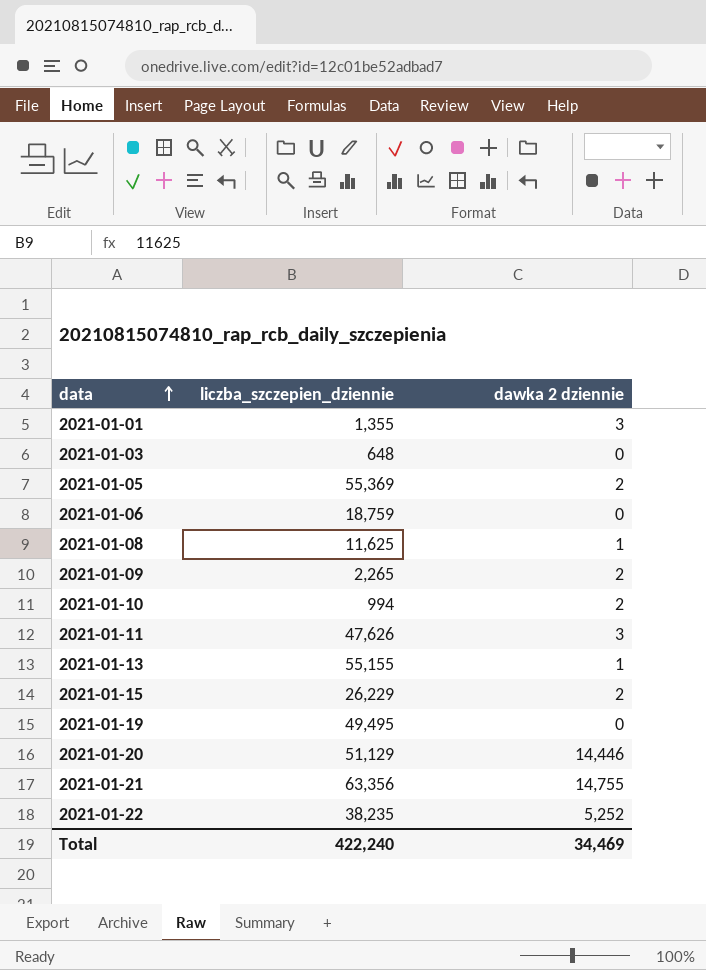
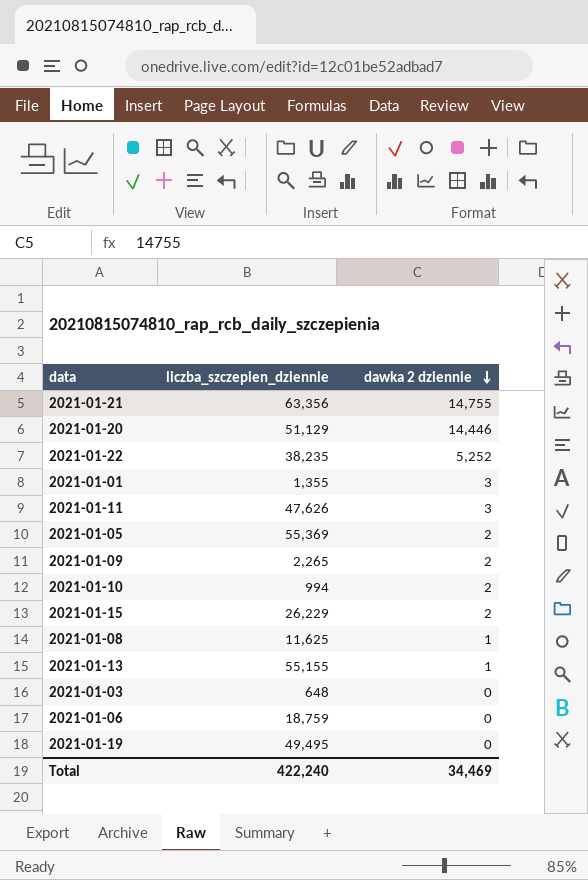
row order: data ascending -> dawka 2 dziennie descending

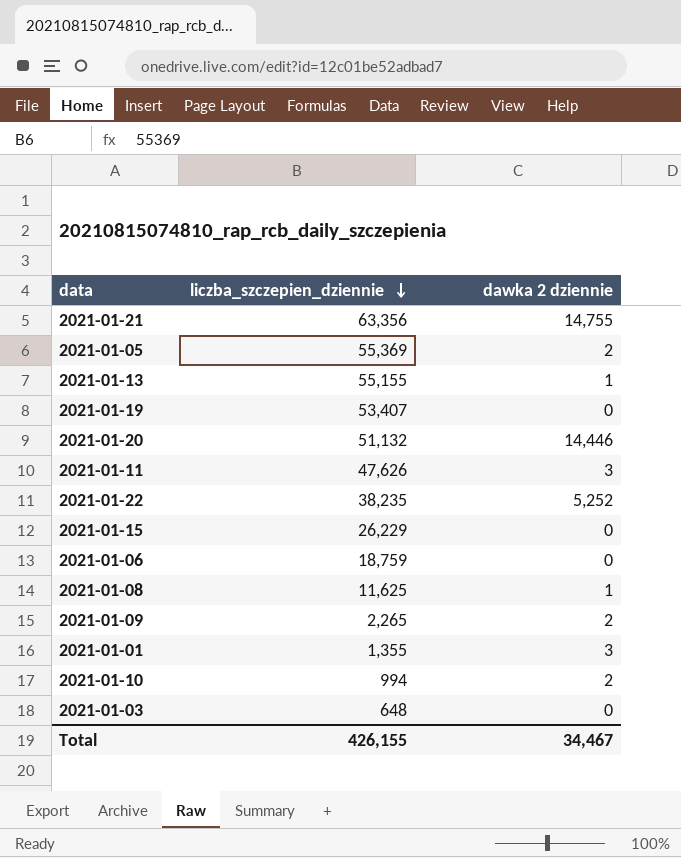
row order: dawka 2 dziennie descending -> liczba_szczepien_dziennie descending
2021-01-19 | liczba_szczepien_dziennie: 49,495 -> 53,407
2021-01-20 | liczba_szczepien_dziennie: 51,129 -> 51,132
2021-01-15 | dawka 2 dziennie: 2 -> 0
Total | liczba_szczepien_dziennie: 422,240 -> 426,155
Total | dawka 2 dziennie: 34,469 -> 34,467

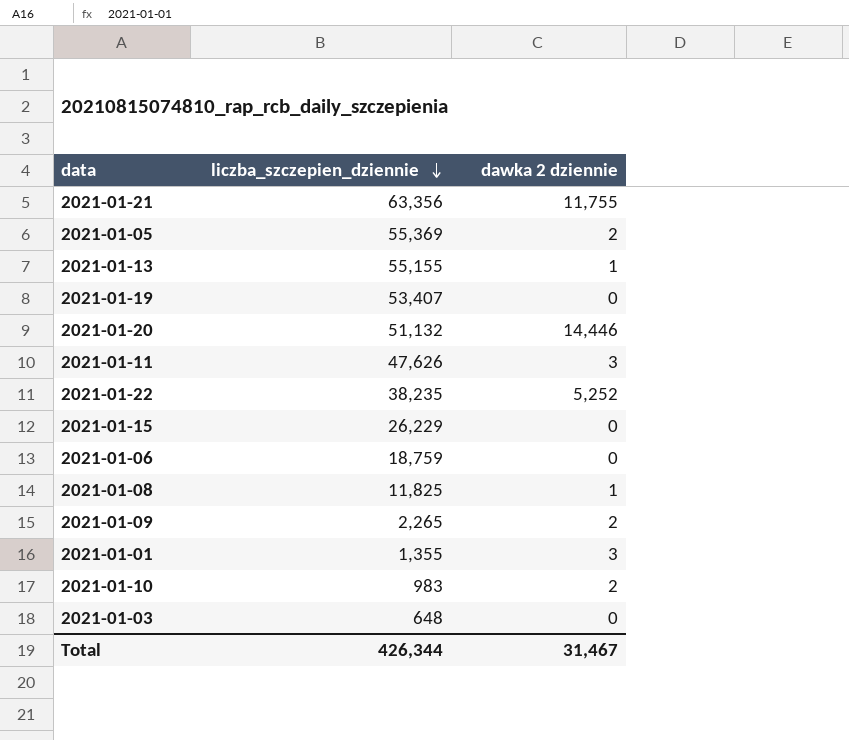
2021-01-21 | dawka 2 dziennie: 14,755 -> 11,755
2021-01-08 | liczba_szczepien_dziennie: 11,625 -> 11,825
2021-01-10 | liczba_szczepien_dziennie: 994 -> 983
Total | liczba_szczepien_dziennie: 426,155 -> 426,344
Total | dawka 2 dziennie: 34,467 -> 31,467

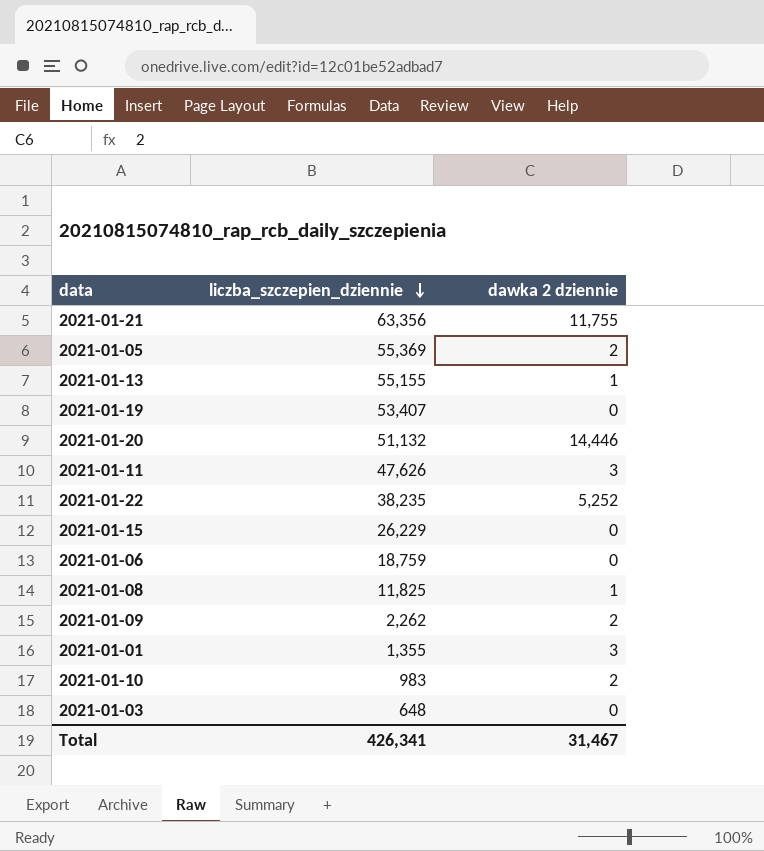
2021-01-09 | liczba_szczepien_dziennie: 2,265 -> 2,262
Total | liczba_szczepien_dziennie: 426,344 -> 426,341

